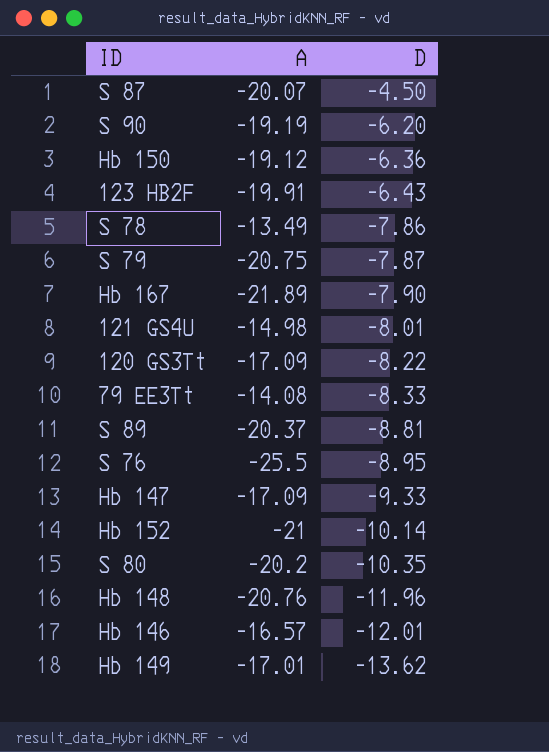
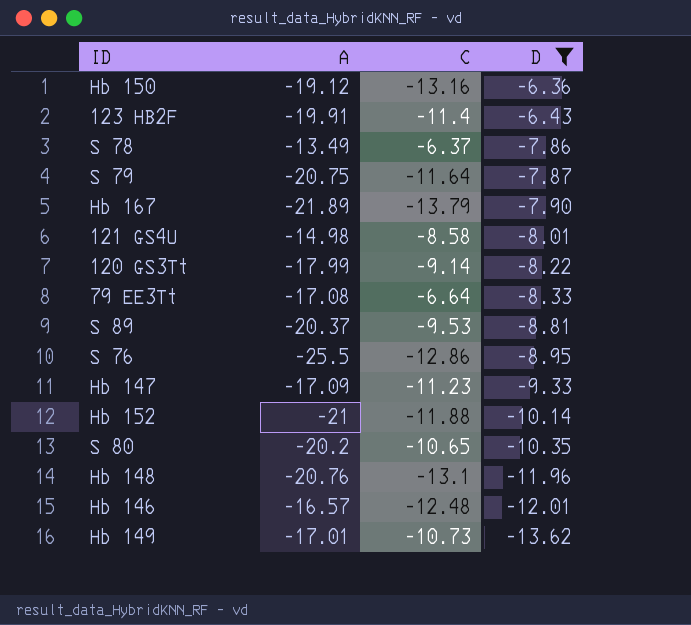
filter: none -> D <= -6.36
column C | position: none -> 3
120 GS3Tt | A: -17.09 -> -17.99
79 EE3Tt | A: -14.08 -> -17.08

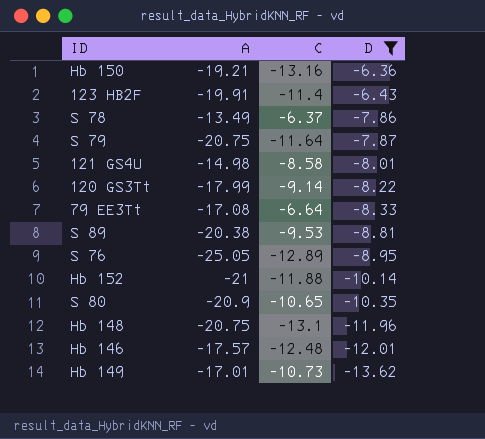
row Hb 167: -21.89 | -13.79 | -7.90 -> none
row Hb 147: -17.09 | -11.23 | -9.33 -> none
Hb 150 | A: -19.12 -> -19.21
S 89 | A: -20.37 -> -20.38
S 76 | A: -25.5 -> -25.05
S 76 | C: -12.86 -> -12.89
S 80 | A: -20.2 -> -20.9
Hb 148 | A: -20.76 -> -20.75
Hb 146 | A: -16.57 -> -17.57

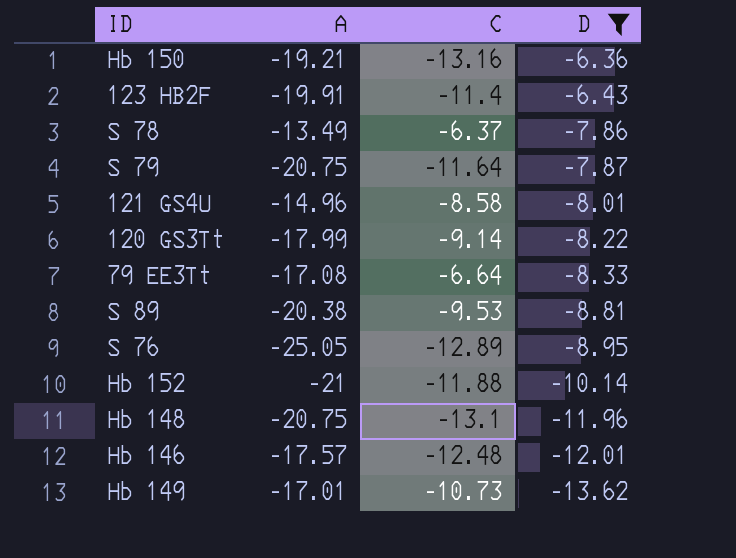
row S 80: -20.9 | -10.65 | -10.35 -> none
121 GS4U | A: -14.98 -> -14.96

